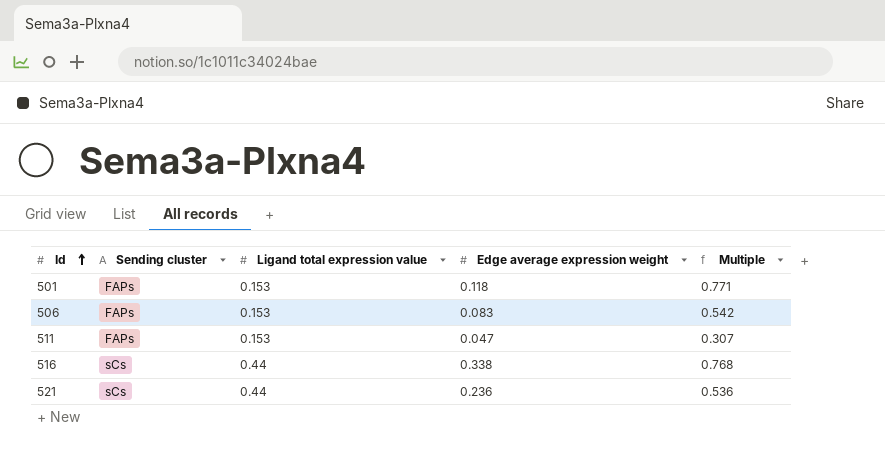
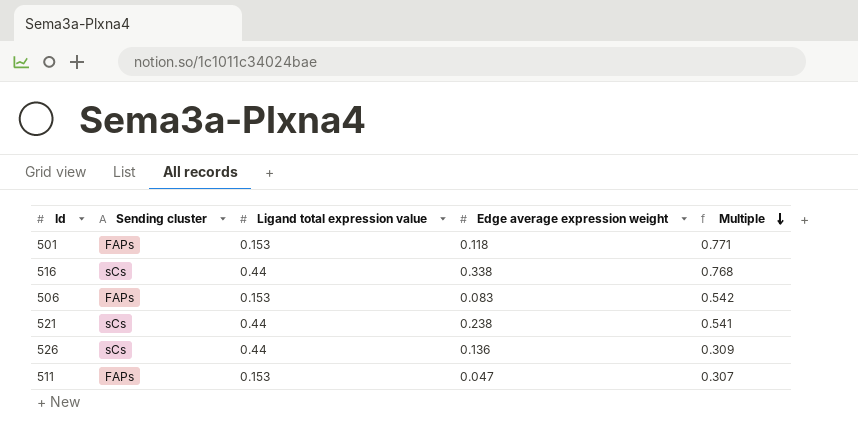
row order: Id ascending -> Multiple descending
521 | Edge average expression weight: 0.236 -> 0.238
521 | Multiple: 0.536 -> 0.541
row 526: none -> sCs | 0.44 | 0.136 | 0.309

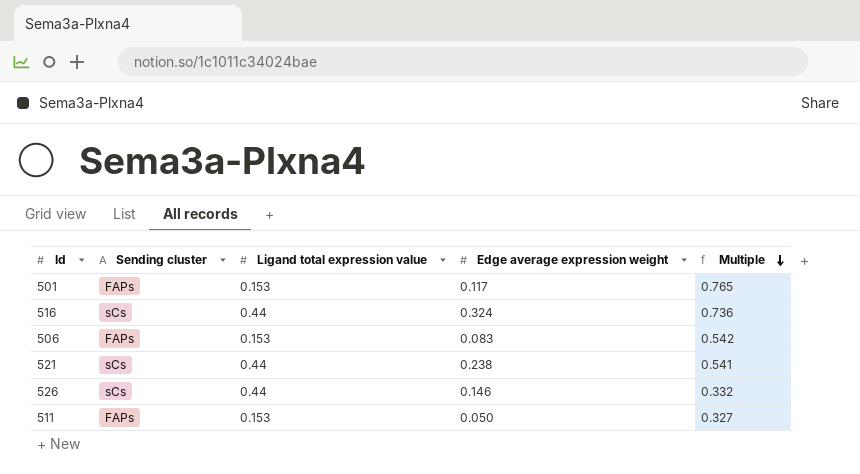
501 | Edge average expression weight: 0.118 -> 0.117
501 | Multiple: 0.771 -> 0.765
516 | Edge average expression weight: 0.338 -> 0.324
516 | Multiple: 0.768 -> 0.736
526 | Edge average expression weight: 0.136 -> 0.146
526 | Multiple: 0.309 -> 0.332
511 | Edge average expression weight: 0.047 -> 0.050
511 | Multiple: 0.307 -> 0.327

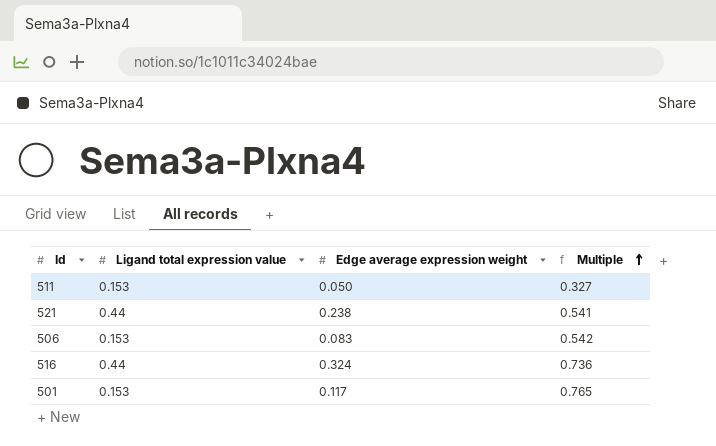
row order: Multiple descending -> Multiple ascending
column Sending cluster | position: 2 -> none
row 526: sCs | 0.44 | 0.146 | 0.332 -> none

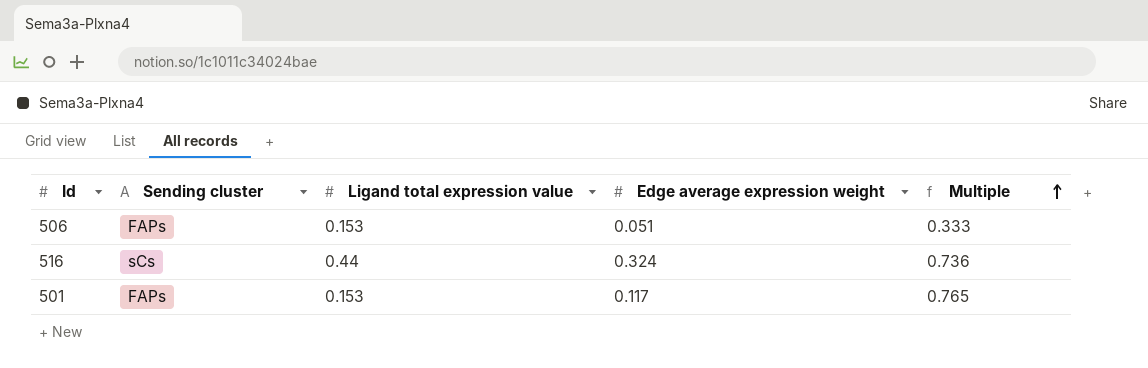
column Sending cluster | position: none -> 2
row 511: 0.153 | 0.050 | 0.327 -> none
row 521: 0.44 | 0.238 | 0.541 -> none
506 | Edge average expression weight: 0.083 -> 0.051
506 | Multiple: 0.542 -> 0.333

